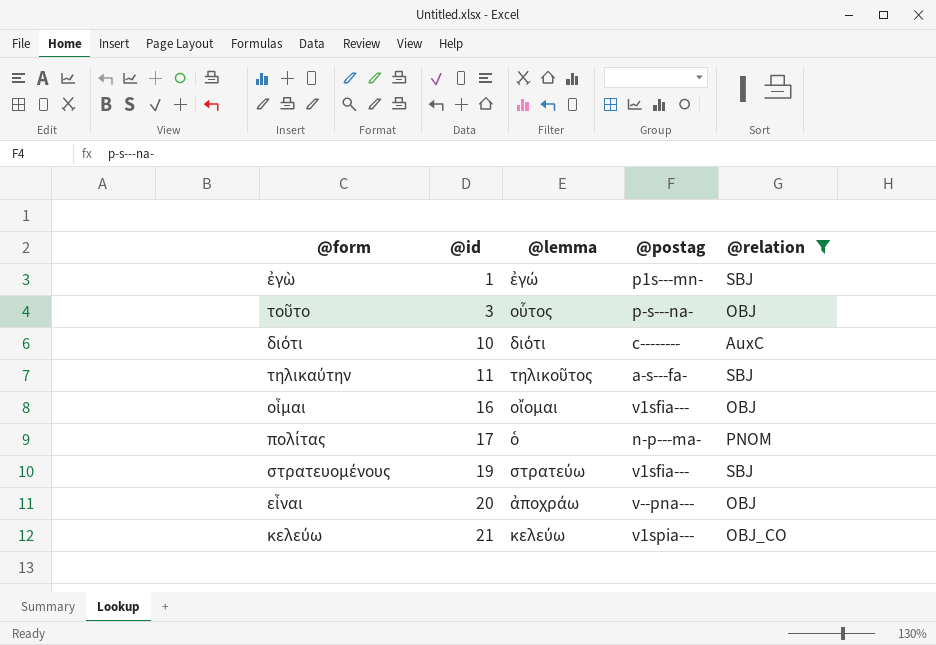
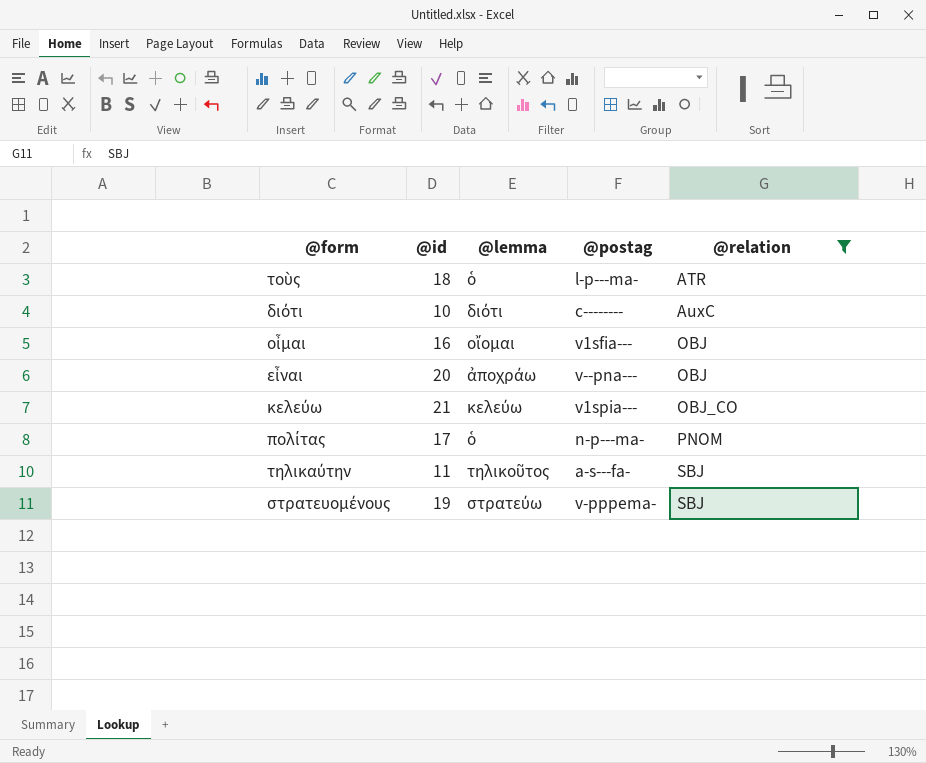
row order: @id ascending -> @relation ascending
row ἐγὼ: 1 | ἐγώ | p1s---mn- | SBJ -> none
row τοῦτο: 3 | οὗτος | p-s---na- | OBJ -> none
row τοὺς: none -> 18 | ὁ | l-p---ma- | ATR
στρατευομένους | @postag: v1sfia--- -> v-pppema-

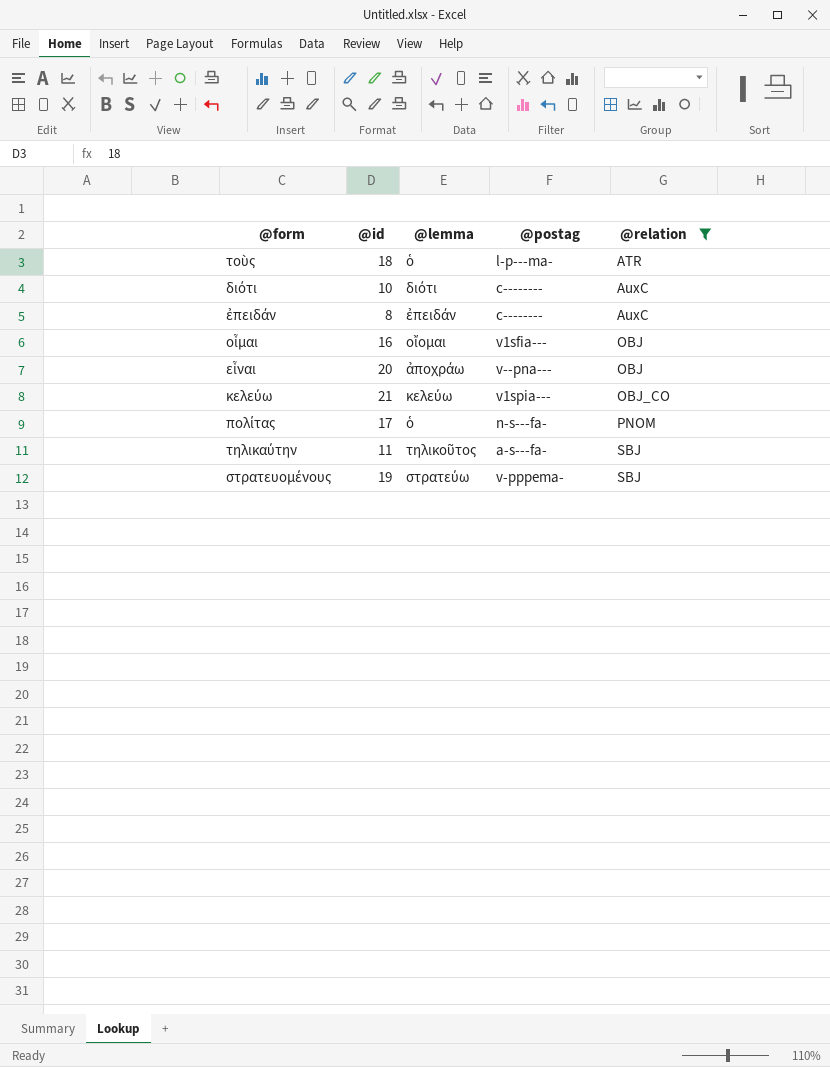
row ἐπειδάν: none -> 8 | ἐπειδάν | c-------- | AuxC
πολίτας | @postag: n-p---ma- -> n-s---fa-

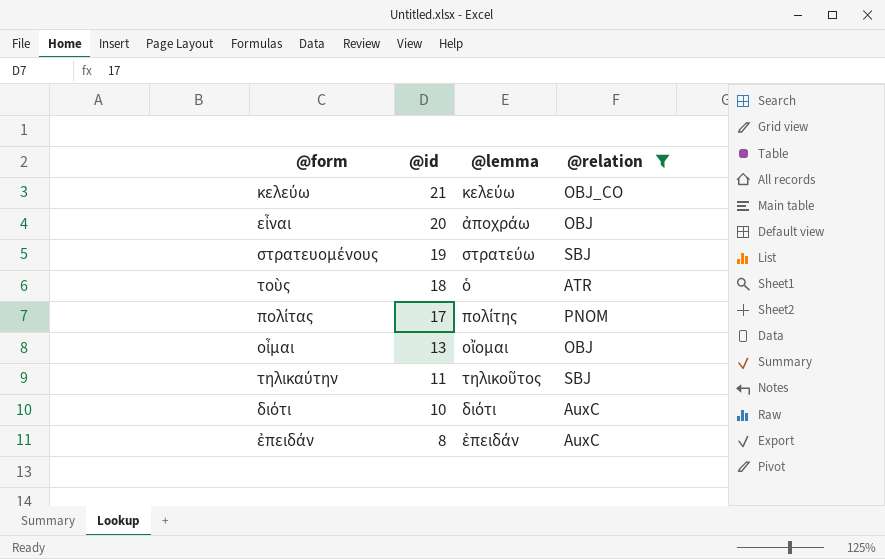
row order: @relation ascending -> @id descending
column @postag | position: 4 -> none
πολίτας | @lemma: ὁ -> πολίτης
οἶμαι | @id: 16 -> 13

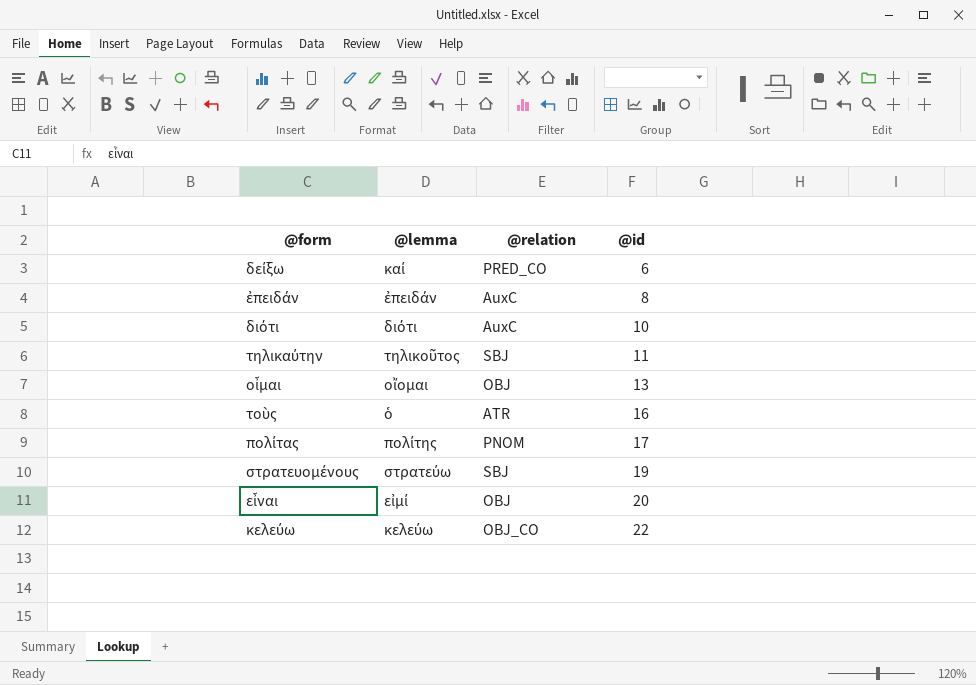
filter: @relation != PRED_CO -> none
row order: @id descending -> @id ascending
column @id | position: 2 -> 4
τοὺς | @id: 18 -> 16
εἶναι | @lemma: ἀποχράω -> εἰμί
κελεύω | @id: 21 -> 22

